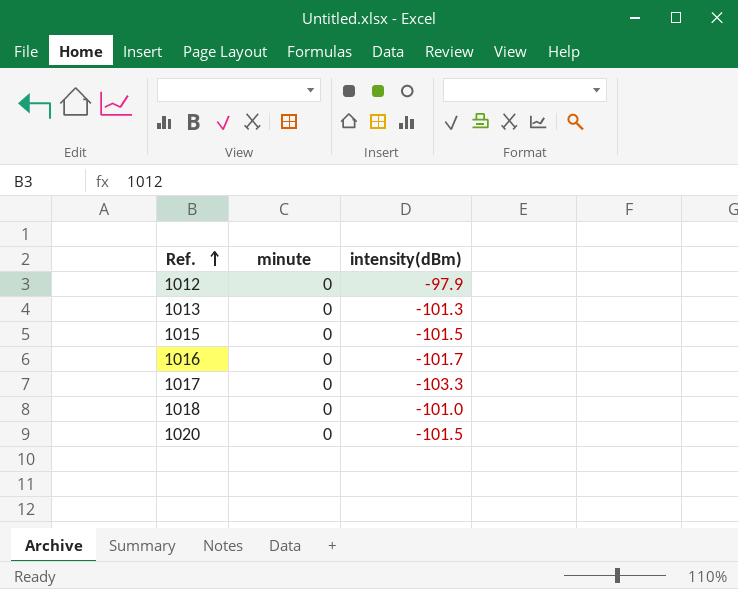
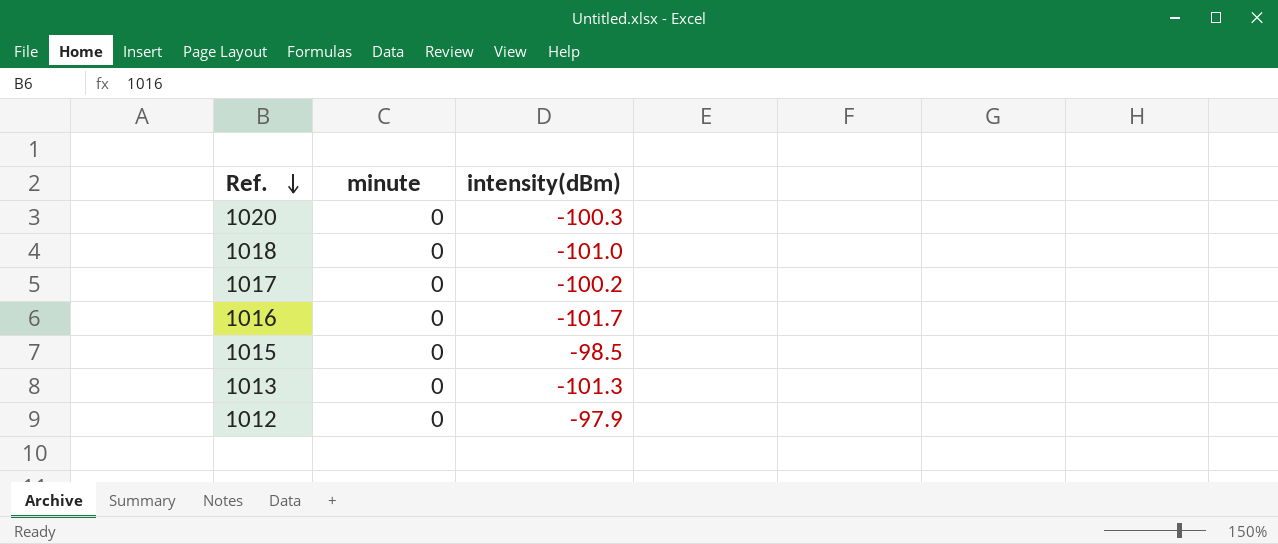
row order: Ref. ascending -> Ref. descending
1020 | intensity(dBm): -101.5 -> -100.3
1017 | intensity(dBm): -103.3 -> -100.2
1015 | intensity(dBm): -101.5 -> -98.5

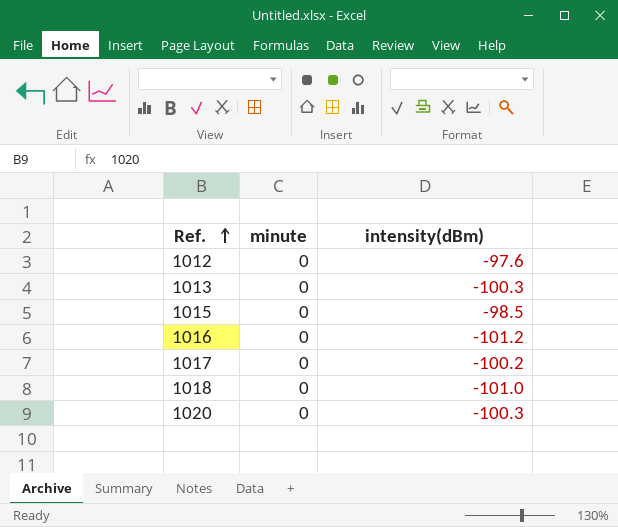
row order: Ref. descending -> Ref. ascending
1012 | intensity(dBm): -97.9 -> -97.6
1013 | intensity(dBm): -101.3 -> -100.3
1016 | intensity(dBm): -101.7 -> -101.2

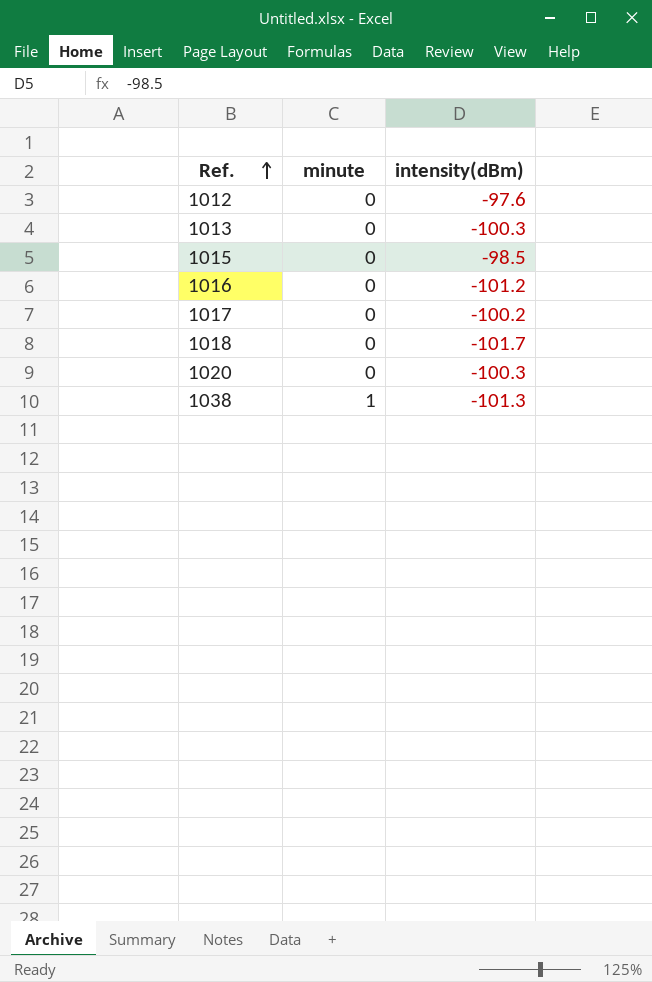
1018 | intensity(dBm): -101.0 -> -101.7
row 1038: none -> 1 | -101.3

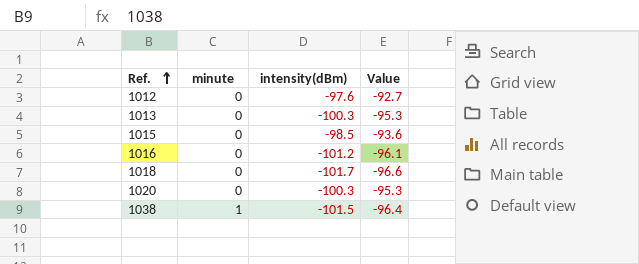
column Value | formula: none -> [intensity(dBm)] * 0.95
row 1017: 0 | -100.2 -> none
1038 | intensity(dBm): -101.3 -> -101.5

